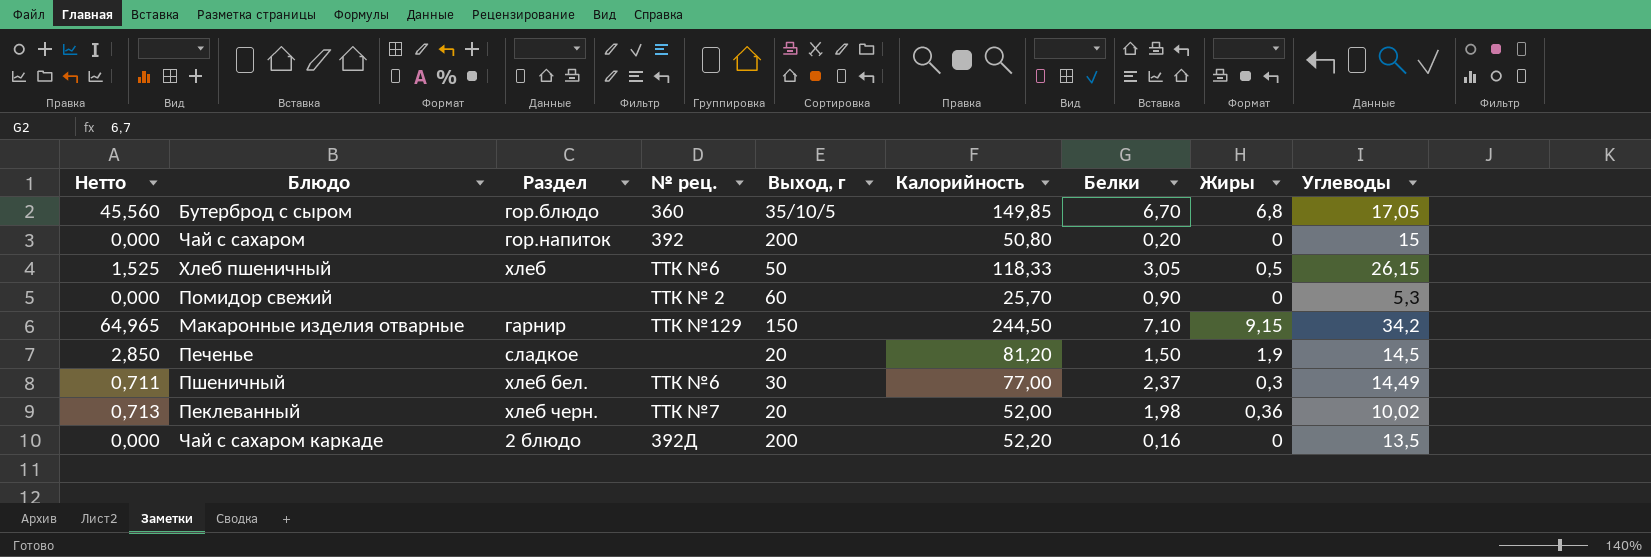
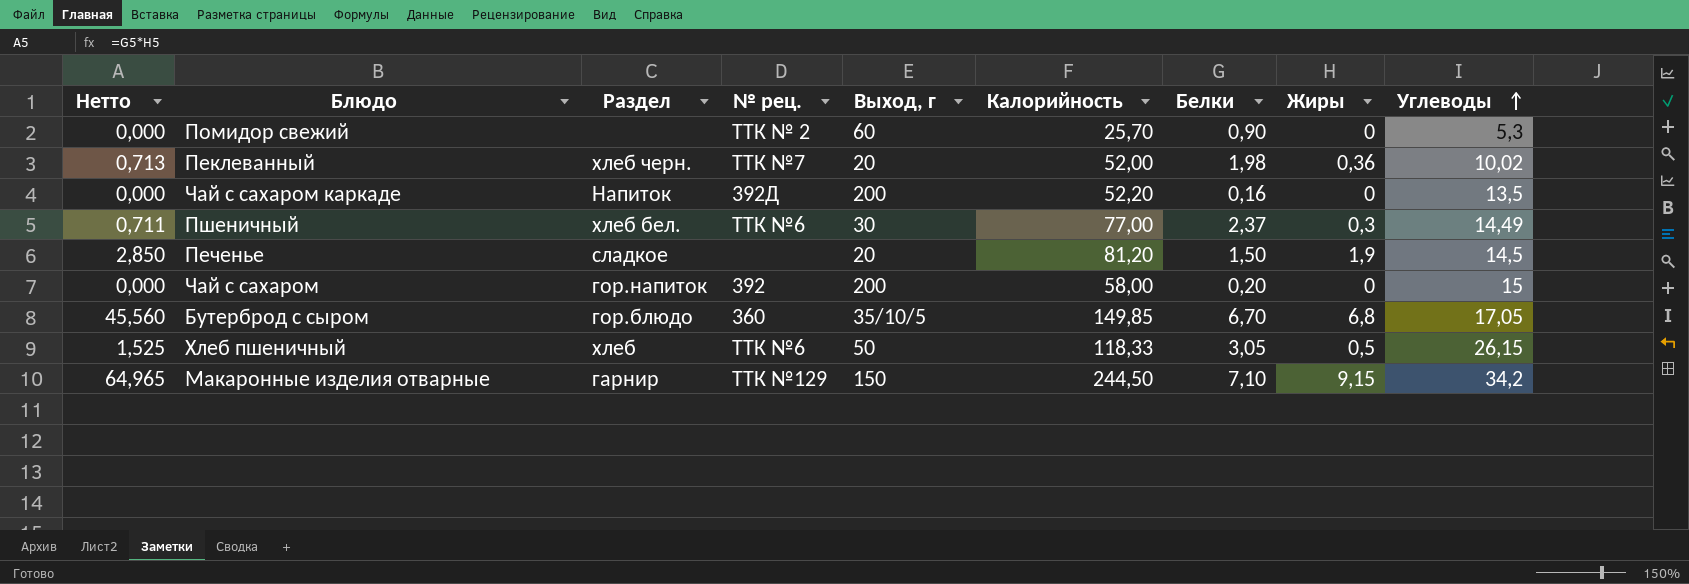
row order: none -> Углеводы ascending
Чай с сахаром каркаде | Раздел: 2 блюдо -> Напиток
Чай с сахаром | Калорийность: 50,80 -> 58,00

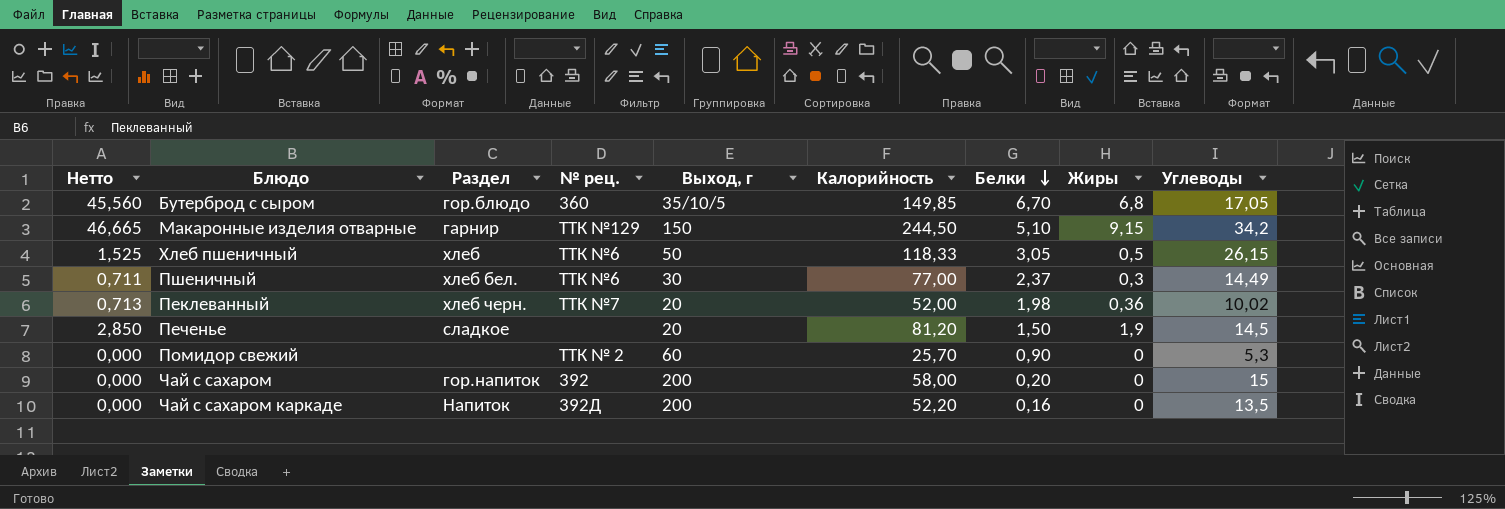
row order: Углеводы ascending -> Белки descending
Макаронные изделия отварные | Нетто: 64,965 -> 46,665
Макаронные изделия отварные | Белки: 7,10 -> 5,10

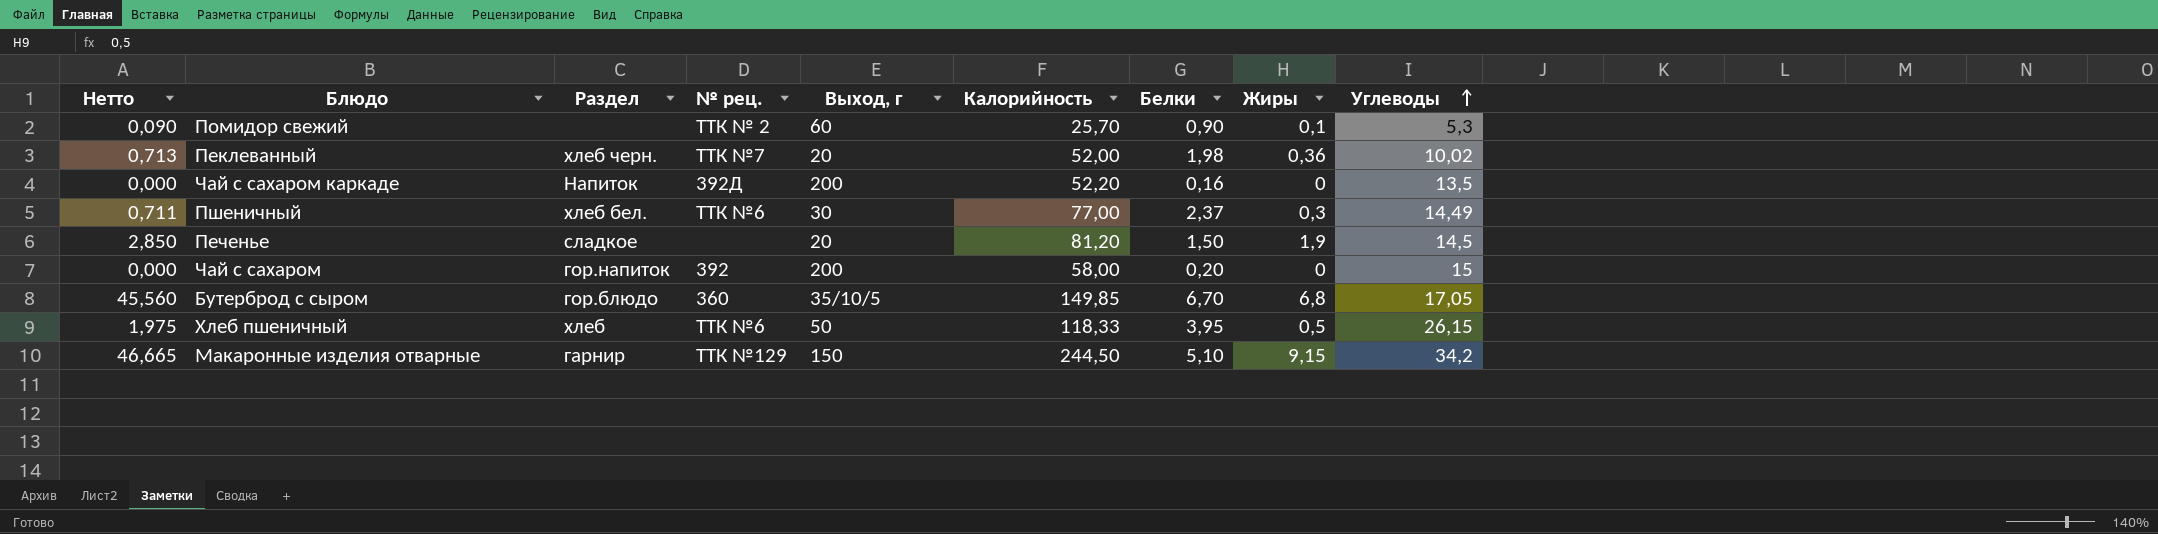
row order: Белки descending -> Углеводы ascending
Помидор свежий | Нетто: 0,000 -> 0,090
Помидор свежий | Жиры: 0 -> 0,1
Хлеб пшеничный | Нетто: 1,525 -> 1,975
Хлеб пшеничный | Белки: 3,05 -> 3,95

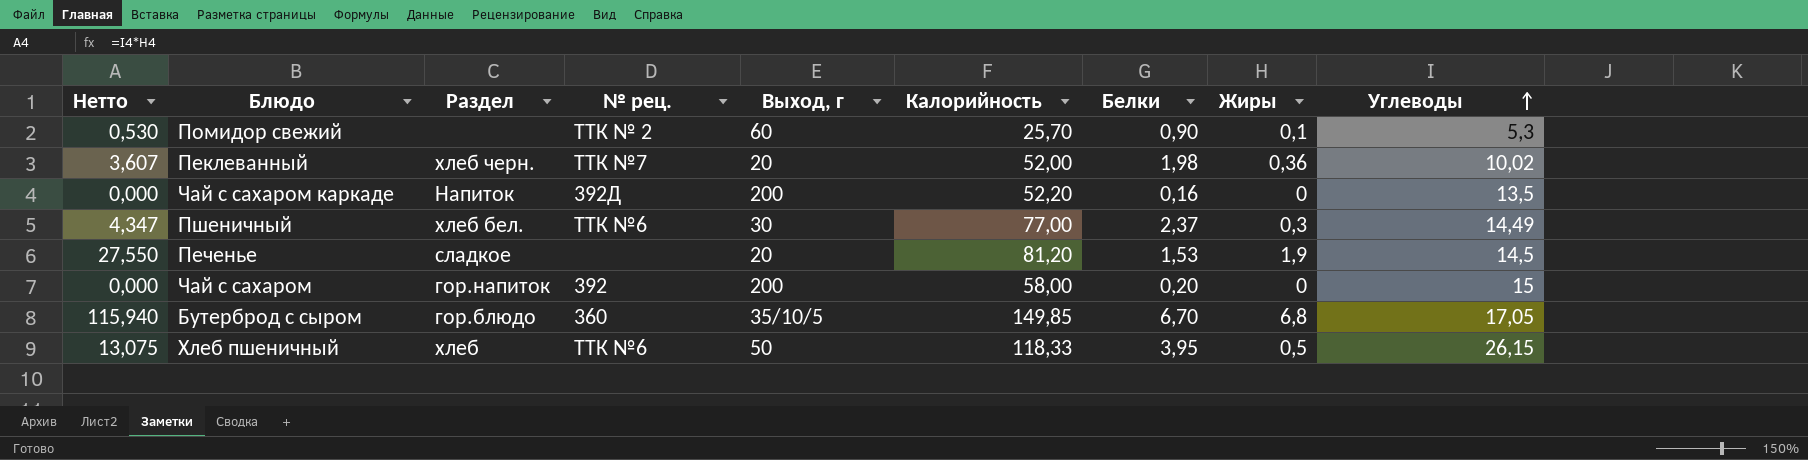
column Нетто | formula: [Белки] * [Жиры] -> [Жиры] * [Углеводы]
row Макаронные изделия отварные: 46,665 | гарнир | ТТК №129 | 150 | 244,50 | 5,10 | 9,15 | 34,2 -> none
Печенье | Белки: 1,50 -> 1,53

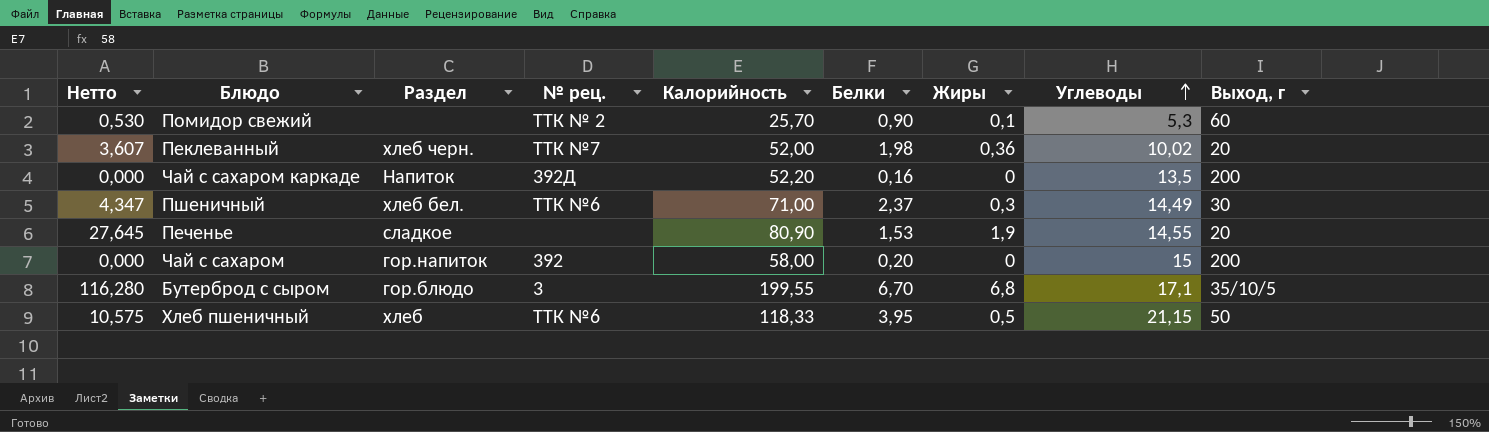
column Выход, г | position: 5 -> 9
Пшеничный | Калорийность: 77,00 -> 71,00
Печенье | Нетто: 27,550 -> 27,645
Печенье | Калорийность: 81,20 -> 80,90
Печенье | Углеводы: 14,5 -> 14,55
Бутерброд с сыром | Нетто: 115,940 -> 116,280
Бутерброд с сыром | № рец.: 360 -> 3
Бутерброд с сыром | Калорийность: 149,85 -> 199,55
Бутерброд с сыром | Углеводы: 17,05 -> 17,1
Хлеб пшеничный | Нетто: 13,075 -> 10,575
Хлеб пшеничный | Углеводы: 26,15 -> 21,15

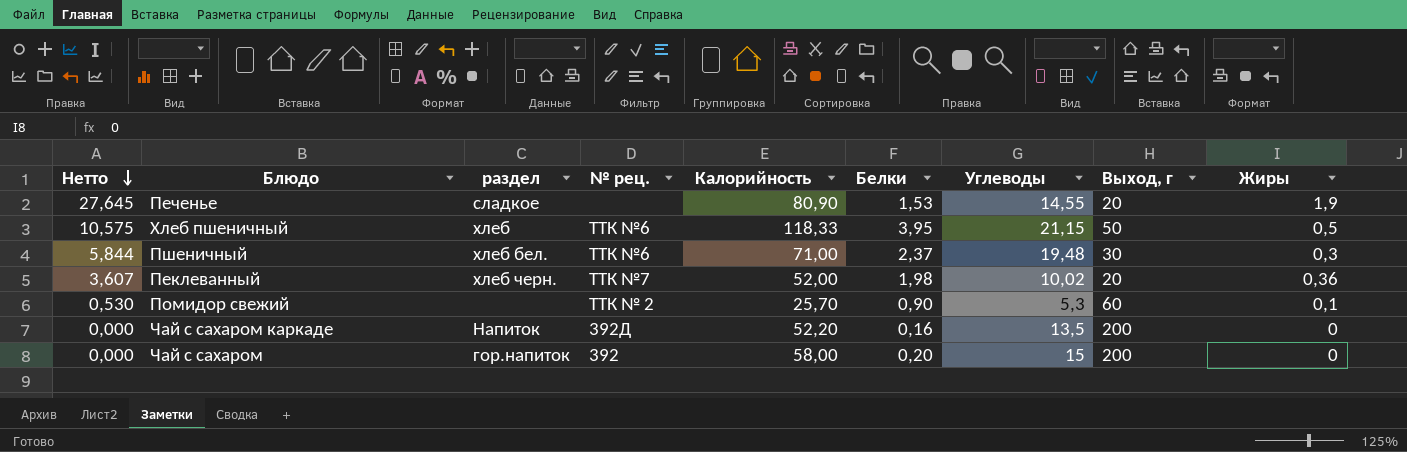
row order: Углеводы ascending -> Нетто descending
column name: Раздел -> раздел
column Жиры | position: 7 -> 9
row Бутерброд с сыром: 116,280 | гор.блюдо | 3 | 199,55 | 6,70 | 6,8 | 17,1 | 35/10/5 -> none
Пшеничный | Нетто: 4,347 -> 5,844
Пшеничный | Углеводы: 14,49 -> 19,48

